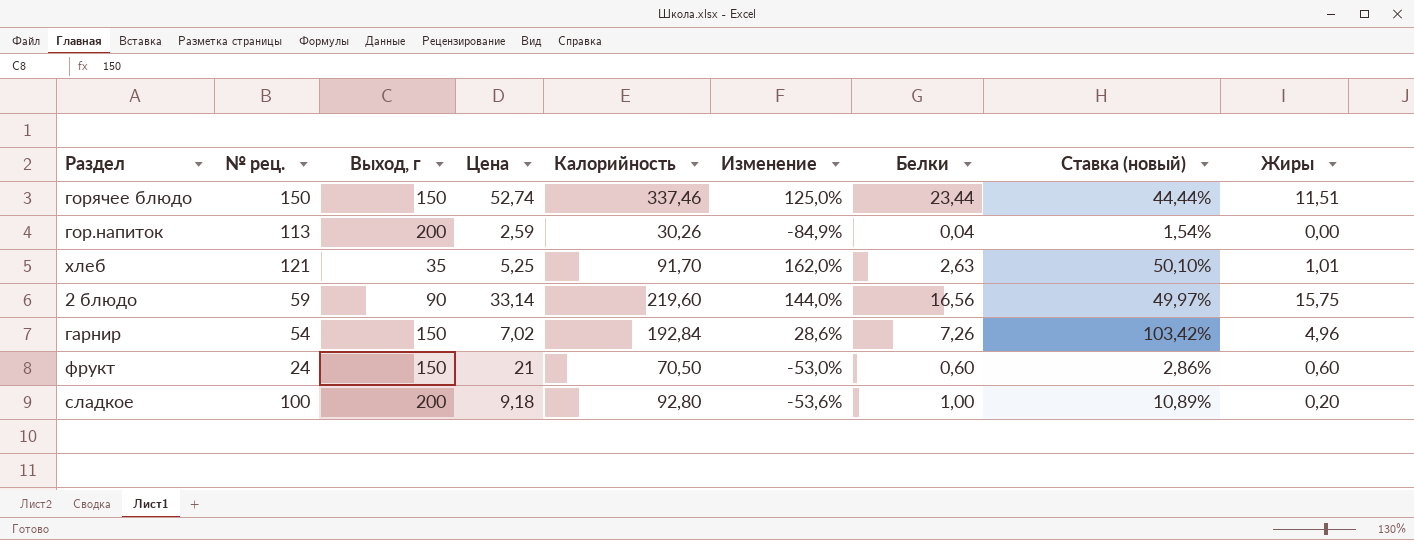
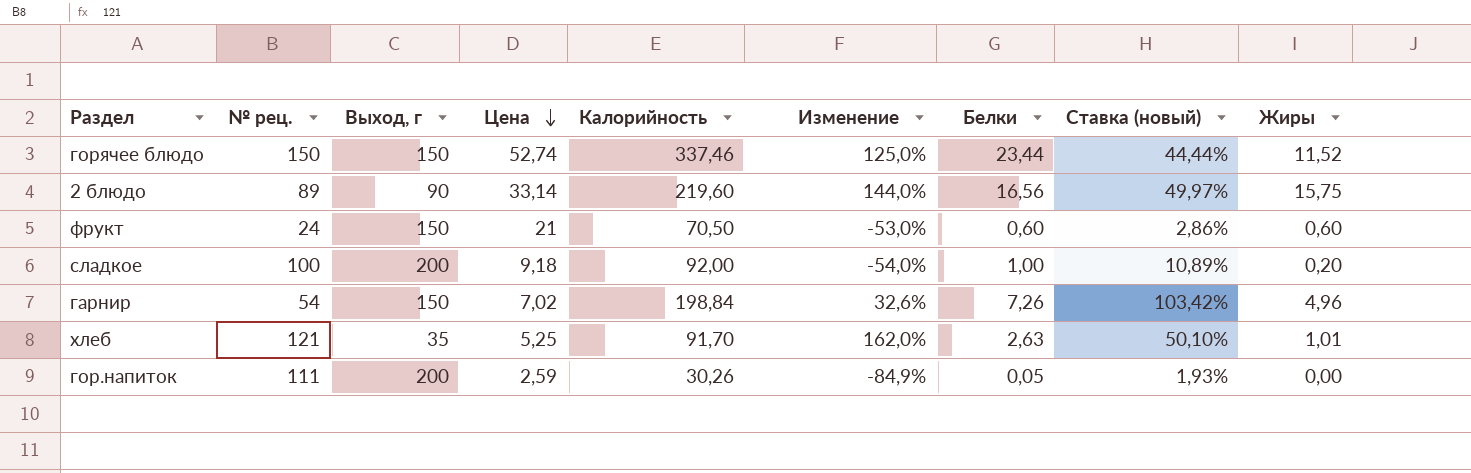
row order: none -> Цена descending
горячее блюдо | Жиры: 11,51 -> 11,52
2 блюдо | № рец.: 59 -> 89
сладкое | Калорийность: 92,80 -> 92,00
сладкое | Изменение: -53,6% -> -54,0%
гарнир | Калорийность: 192,84 -> 198,84
гарнир | Изменение: 28,6% -> 32,6%
гор.напиток | № рец.: 113 -> 111
гор.напиток | Белки: 0,04 -> 0,05
гор.напиток | Ставка (новый): 1,54% -> 1,93%

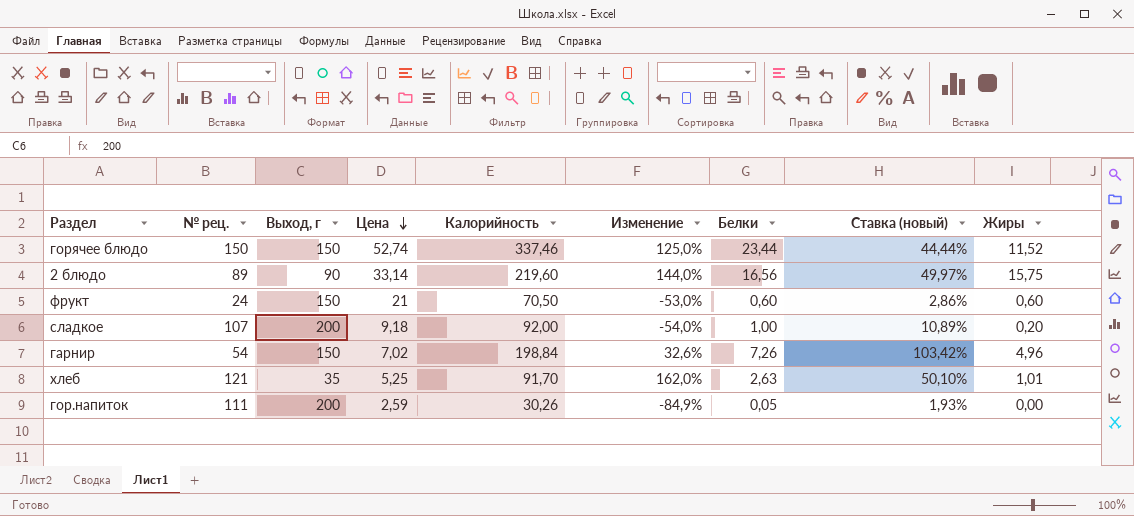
сладкое | № рец.: 100 -> 107

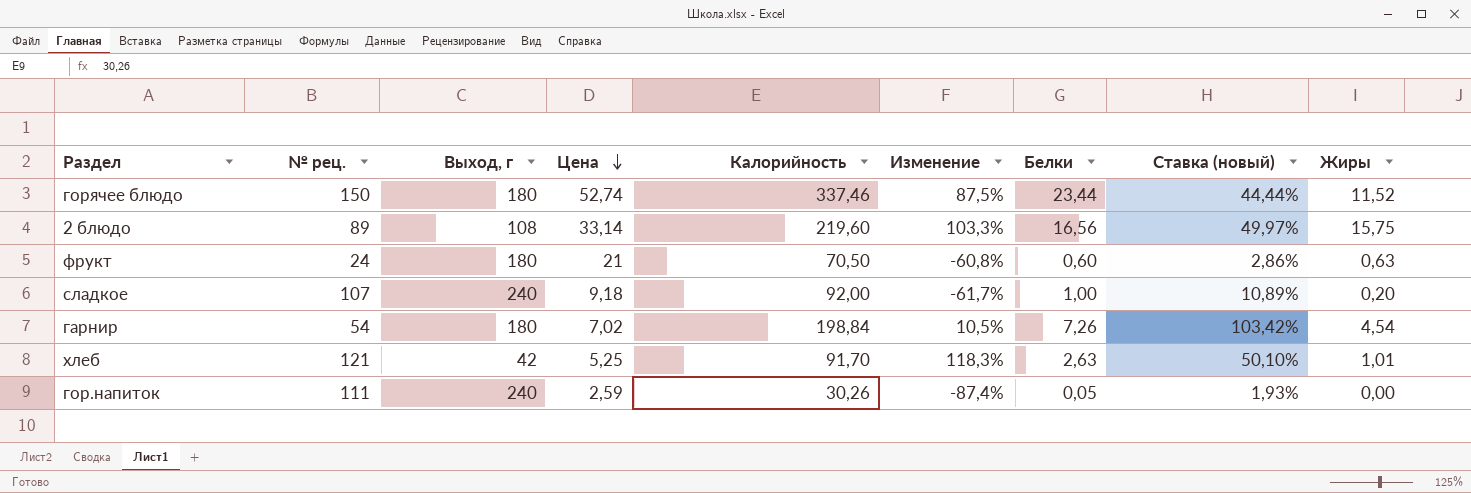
горячее блюдо | Выход, г: 150 -> 180
горячее блюдо | Изменение: 125,0% -> 87,5%
2 блюдо | Выход, г: 90 -> 108
2 блюдо | Изменение: 144,0% -> 103,3%
фрукт | Выход, г: 150 -> 180
фрукт | Изменение: -53,0% -> -60,8%
фрукт | Жиры: 0,60 -> 0,63
сладкое | Выход, г: 200 -> 240
сладкое | Изменение: -54,0% -> -61,7%
гарнир | Выход, г: 150 -> 180
гарнир | Изменение: 32,6% -> 10,5%
гарнир | Жиры: 4,96 -> 4,54
хлеб | Выход, г: 35 -> 42
хлеб | Изменение: 162,0% -> 118,3%
гор.напиток | Выход, г: 200 -> 240
гор.напиток | Изменение: -84,9% -> -87,4%

